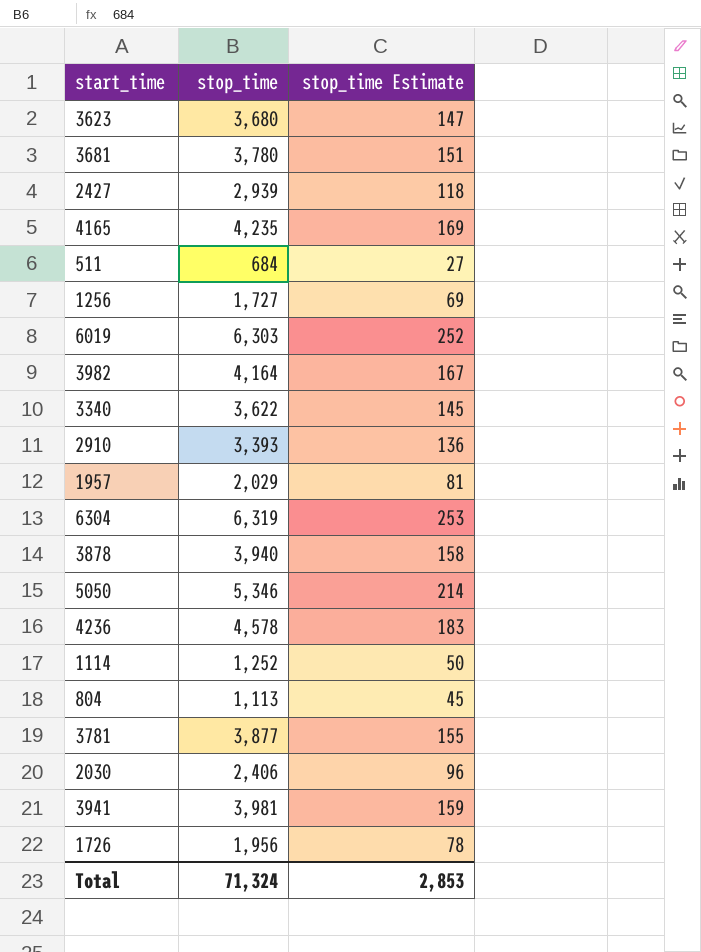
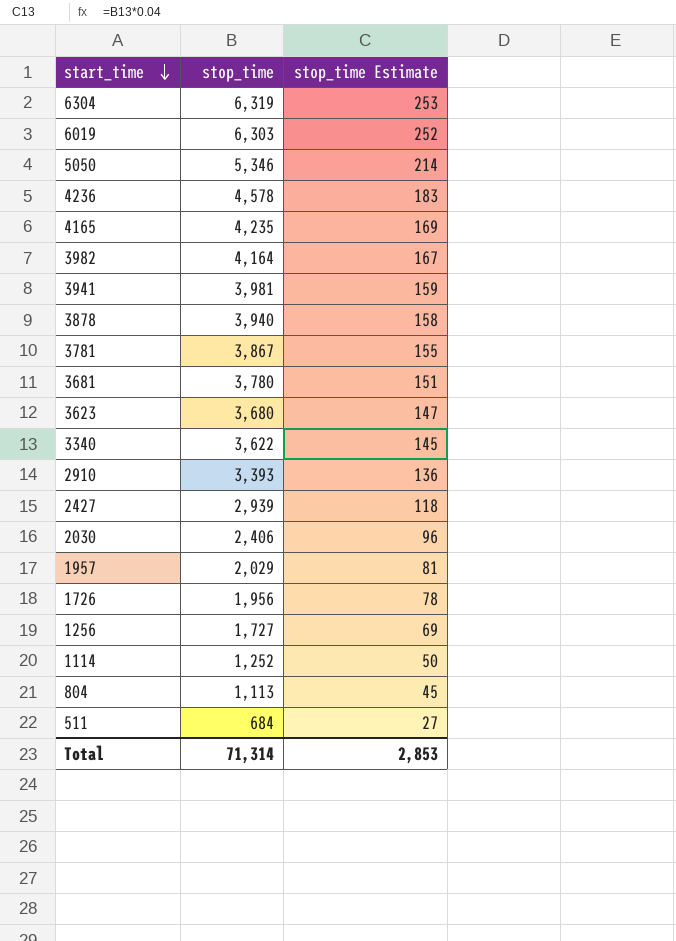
row order: none -> start_time descending
3781 | stop_time: 3,877 -> 3,867
Total | stop_time: 71,324 -> 71,314

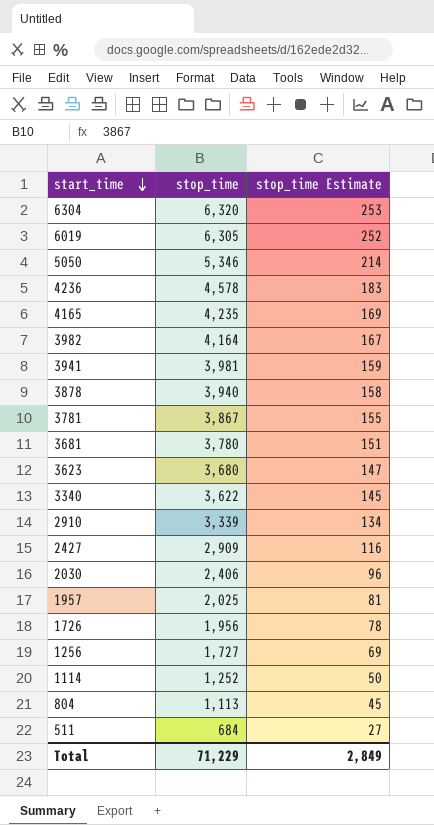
6304 | stop_time: 6,319 -> 6,320
6019 | stop_time: 6,303 -> 6,305
2910 | stop_time: 3,393 -> 3,339
2910 | stop_time Estimate: 136 -> 134
2427 | stop_time: 2,939 -> 2,909
2427 | stop_time Estimate: 118 -> 116
1957 | stop_time: 2,029 -> 2,025
Total | stop_time: 71,314 -> 71,229
Total | stop_time Estimate: 2,853 -> 2,849

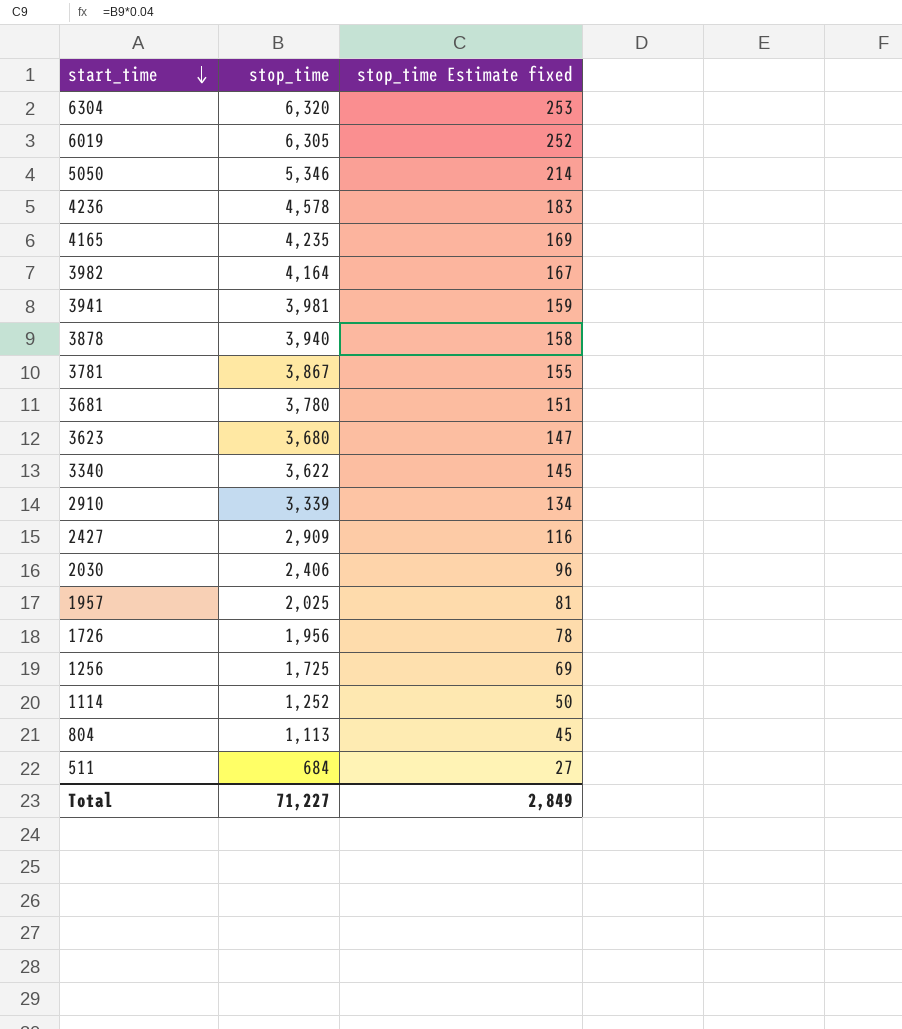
column name: stop_time Estimate -> stop_time Estimate fixed
1256 | stop_time: 1,727 -> 1,725
Total | stop_time: 71,229 -> 71,227

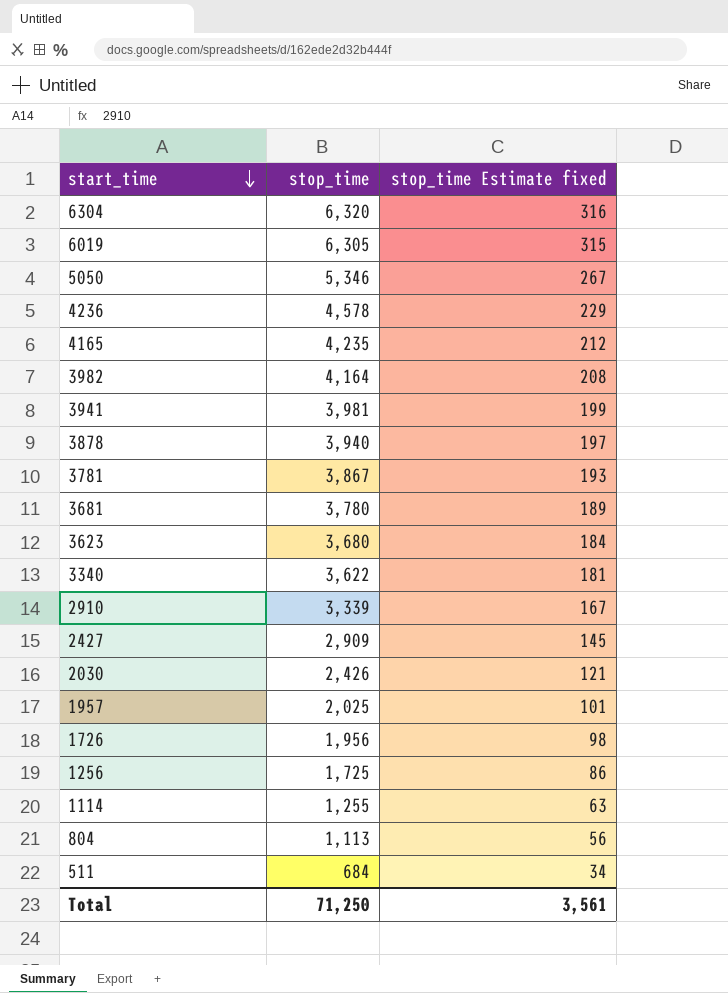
column stop_time Estimate fixed | formula: [stop_time] * 0.04 -> [stop_time] * 0.05
2030 | stop_time: 2,406 -> 2,426
1114 | stop_time: 1,252 -> 1,255
Total | stop_time: 71,227 -> 71,250
Total | stop_time Estimate fixed: 2,849 -> 3,561

